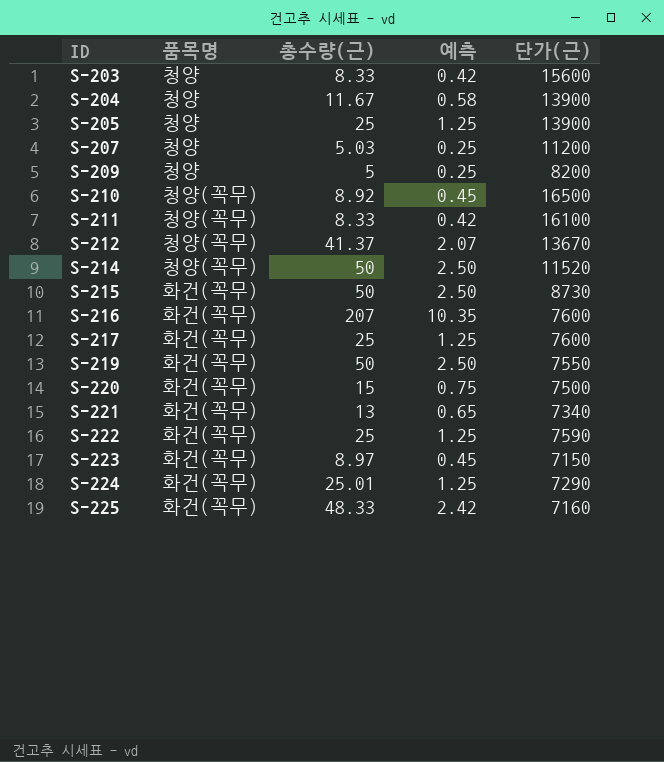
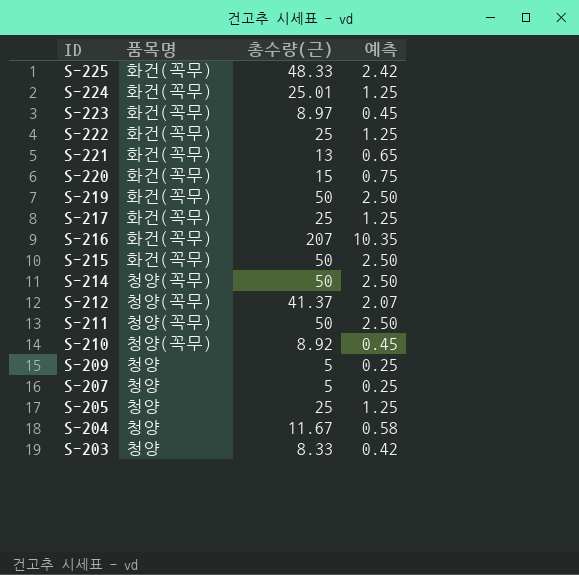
row order: ID ascending -> ID descending
column 단가(근) | position: 5 -> none
S-211 | 총수량(근): 8.33 -> 50
S-211 | 예측: 0.42 -> 2.50
S-207 | 총수량(근): 5.03 -> 5

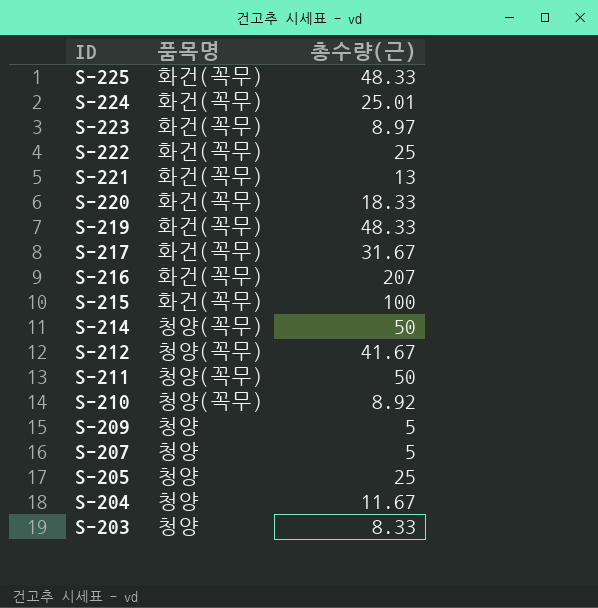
column 예측 | formula: [총수량(근)] * 0.05 -> none
S-220 | 총수량(근): 15 -> 18.33
S-219 | 총수량(근): 50 -> 48.33
S-217 | 총수량(근): 25 -> 31.67
S-215 | 총수량(근): 50 -> 100
S-212 | 총수량(근): 41.37 -> 41.67

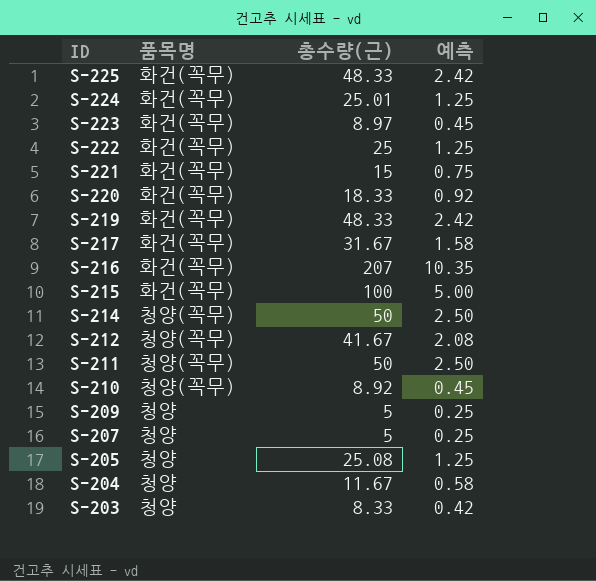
column 예측 | formula: none -> [총수량(근)] * 0.05
S-221 | 총수량(근): 13 -> 15
S-205 | 총수량(근): 25 -> 25.08

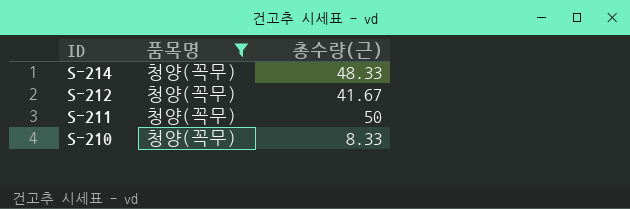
filter: none -> 품목명 = 청양(꼭무)
column 예측 | formula: [총수량(근)] * 0.05 -> none
S-214 | 총수량(근): 50 -> 48.33
S-210 | 총수량(근): 8.92 -> 8.33

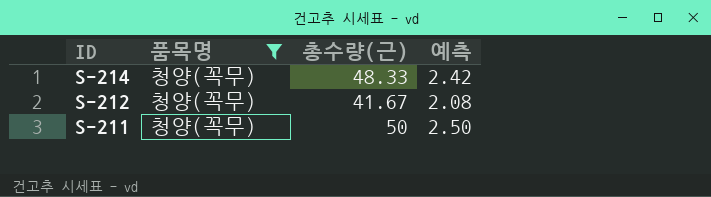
column 예측 | formula: none -> [총수량(근)] * 0.05
row S-210: 청양(꼭무) | 8.33 -> none

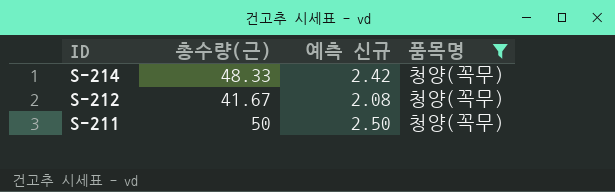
column name: 예측 -> 예측 신규
column 품목명 | position: 2 -> 4

